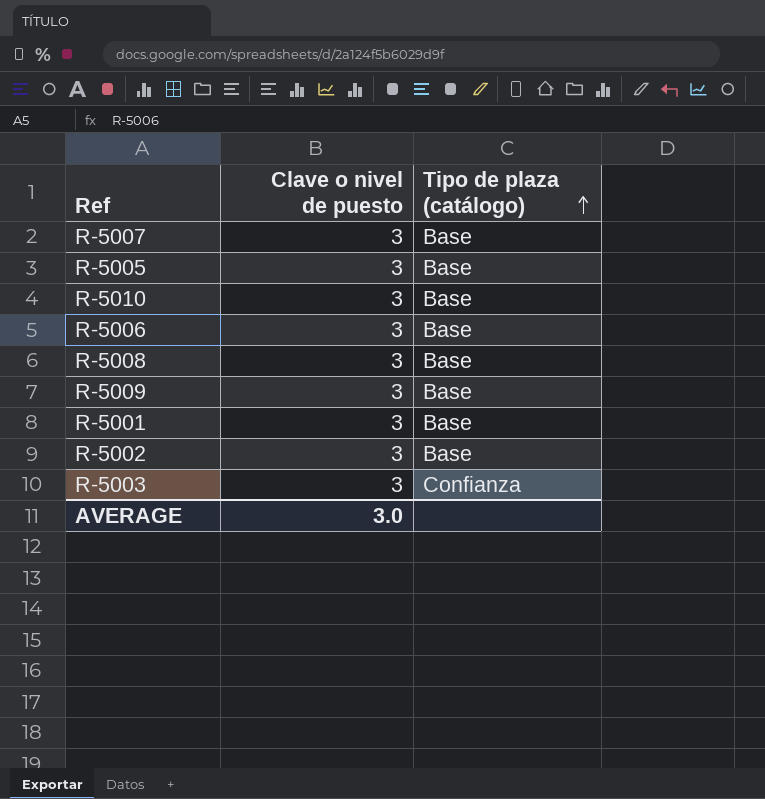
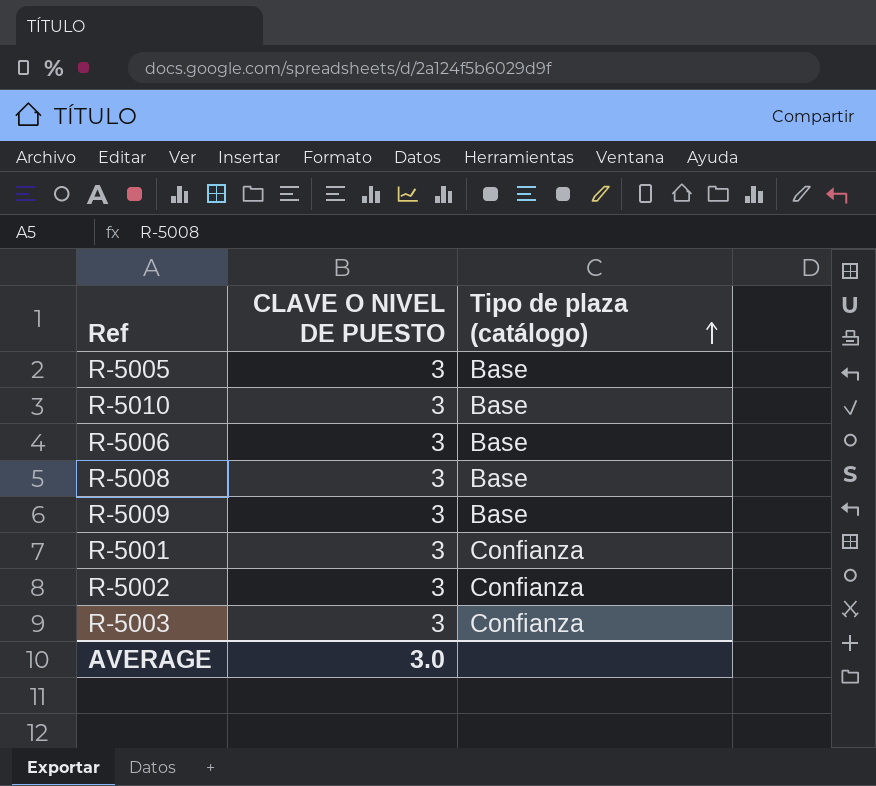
column name: Clave o nivel de puesto -> CLAVE O NIVEL DE PUESTO
row R-5007: 3 | Base -> none
R-5001 | Tipo de plaza (catálogo): Base -> Confianza
R-5002 | Tipo de plaza (catálogo): Base -> Confianza

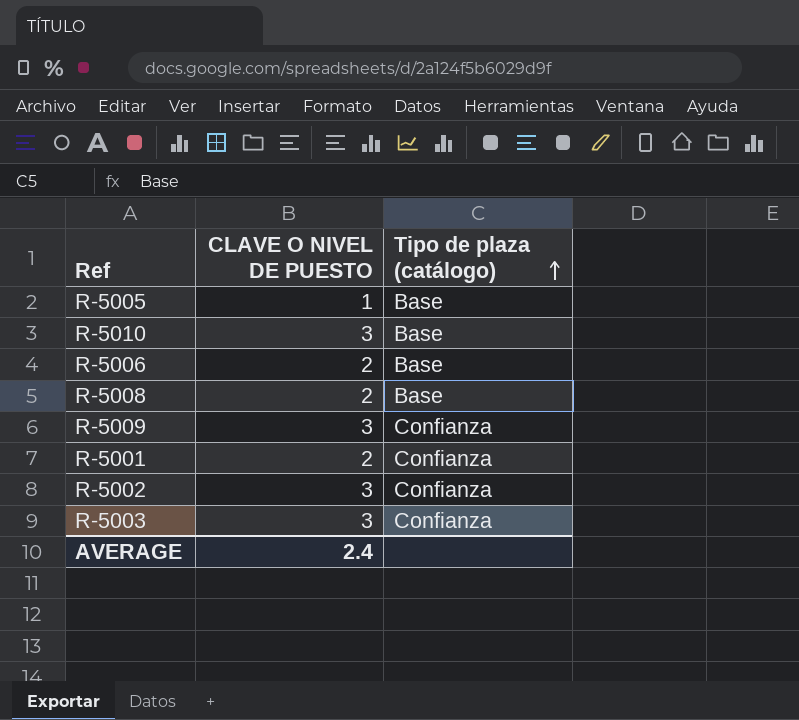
R-5005 | CLAVE O NIVEL DE PUESTO: 3 -> 1
R-5006 | CLAVE O NIVEL DE PUESTO: 3 -> 2
R-5008 | CLAVE O NIVEL DE PUESTO: 3 -> 2
R-5009 | Tipo de plaza (catálogo): Base -> Confianza
R-5001 | CLAVE O NIVEL DE PUESTO: 3 -> 2
AVERAGE | CLAVE O NIVEL DE PUESTO: 3.0 -> 2.4

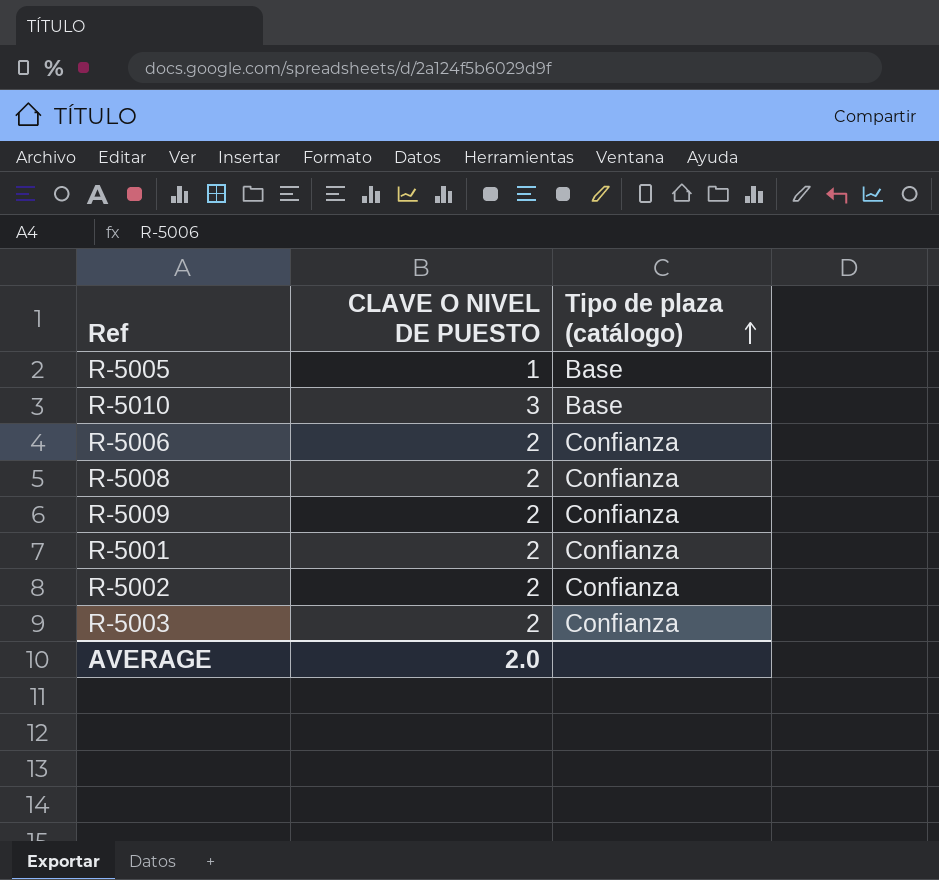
R-5006 | Tipo de plaza (catálogo): Base -> Confianza
R-5008 | Tipo de plaza (catálogo): Base -> Confianza
R-5009 | CLAVE O NIVEL DE PUESTO: 3 -> 2
R-5002 | CLAVE O NIVEL DE PUESTO: 3 -> 2
R-5003 | CLAVE O NIVEL DE PUESTO: 3 -> 2
AVERAGE | CLAVE O NIVEL DE PUESTO: 2.4 -> 2.0

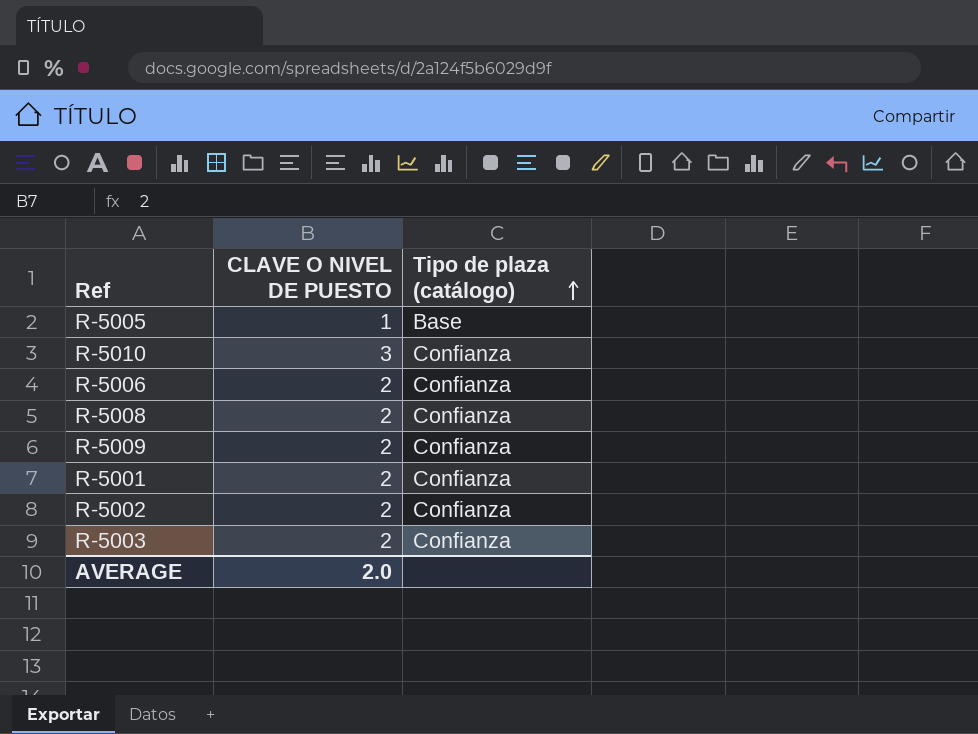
R-5010 | Tipo de plaza (catálogo): Base -> Confianza

